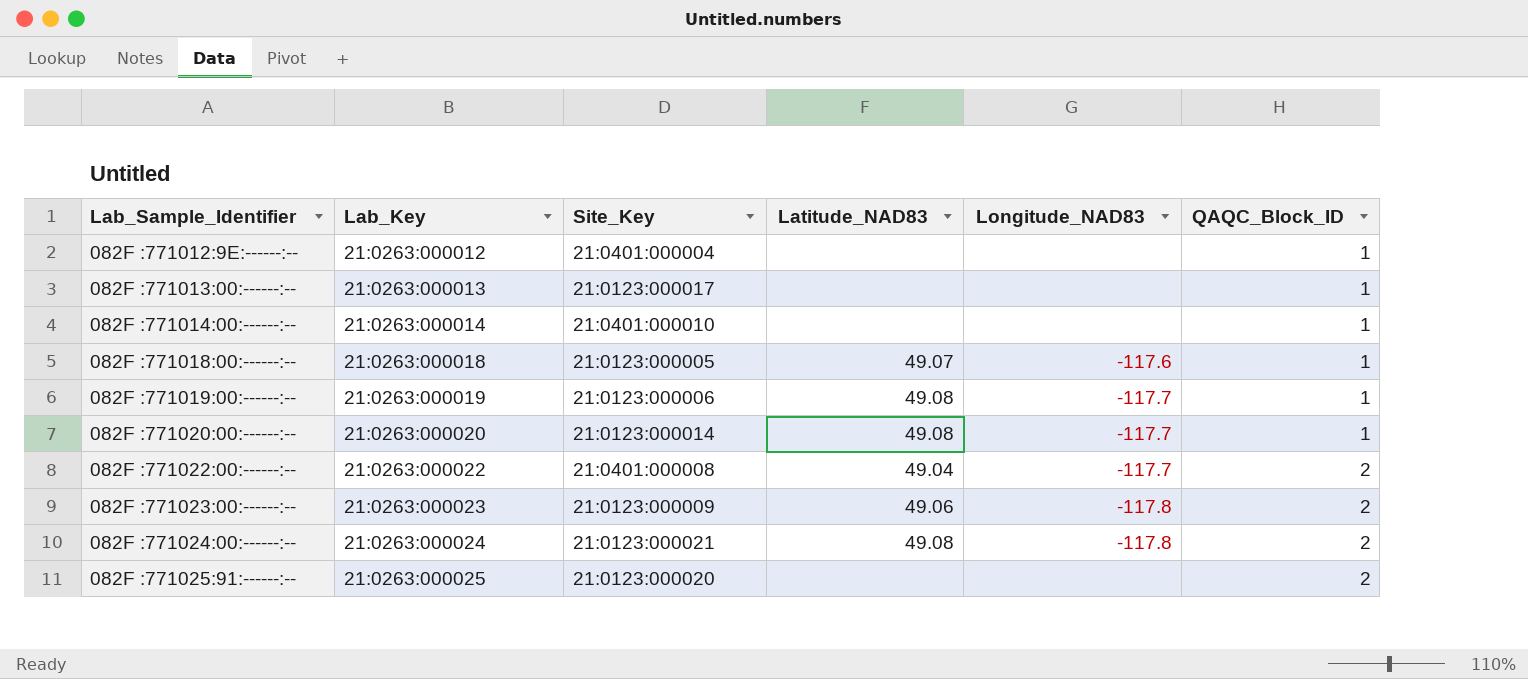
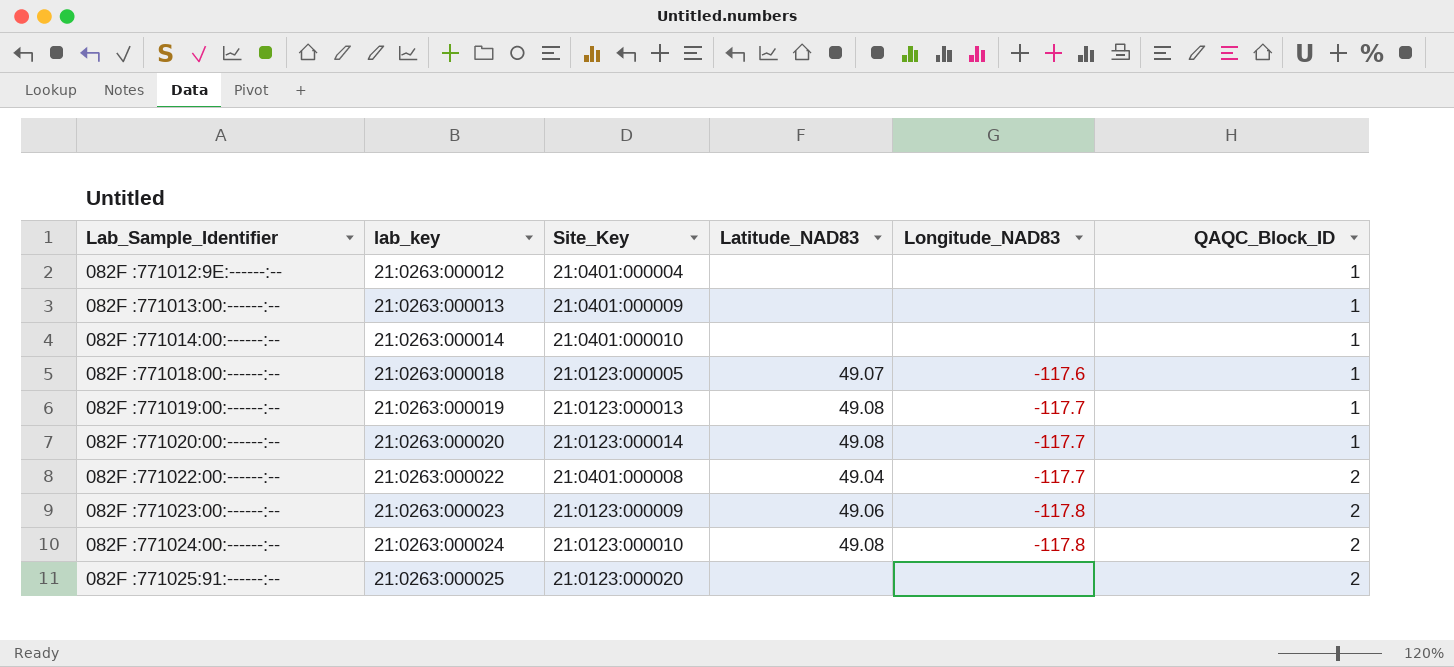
column name: Lab_Key -> lab_key
082F :771013:00:------:-- | Site_Key: 21:0123:000017 -> 21:0401:000009
082F :771019:00:------:-- | Site_Key: 21:0123:000006 -> 21:0123:000013
082F :771024:00:------:-- | Site_Key: 21:0123:000021 -> 21:0123:000010

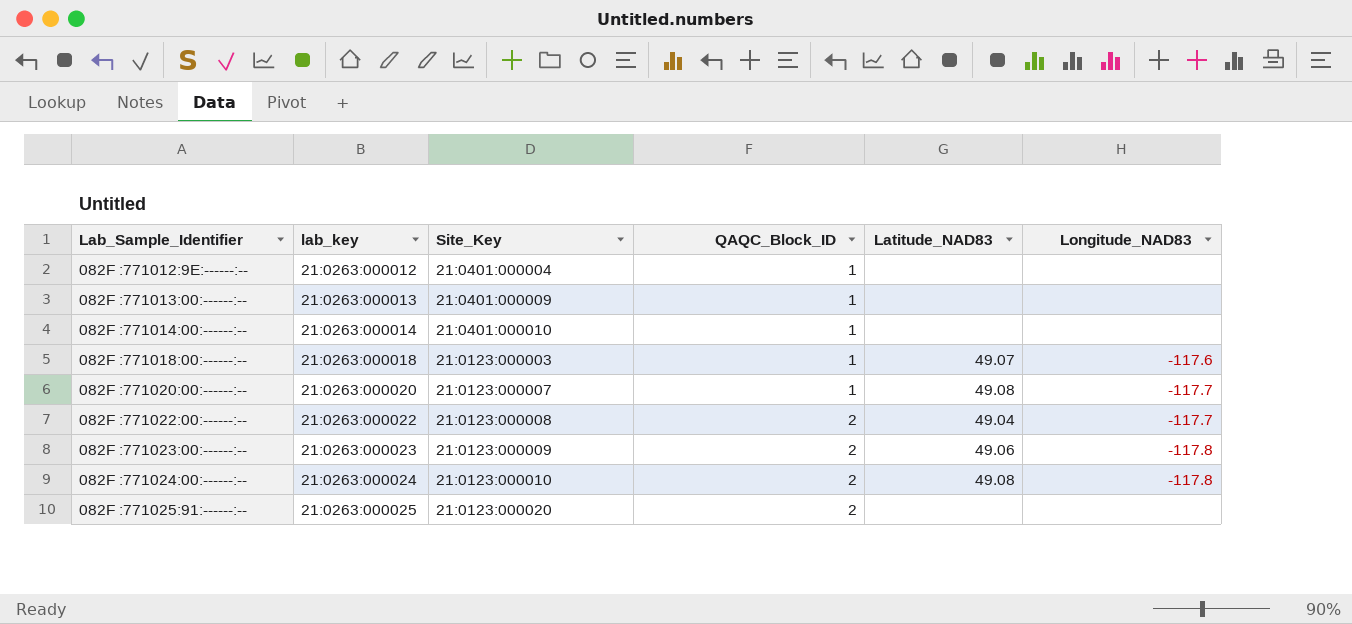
column QAQC_Block_ID | position: 6 -> 4
row 082F :771019:00:------:--: 21:0263:000019 | 21:0123:000013 | 49.08 | -117.7 | 1 -> none
082F :771018:00:------:-- | Site_Key: 21:0123:000005 -> 21:0123:000003
082F :771020:00:------:-- | Site_Key: 21:0123:000014 -> 21:0123:000007
082F :771022:00:------:-- | Site_Key: 21:0401:000008 -> 21:0123:000008

